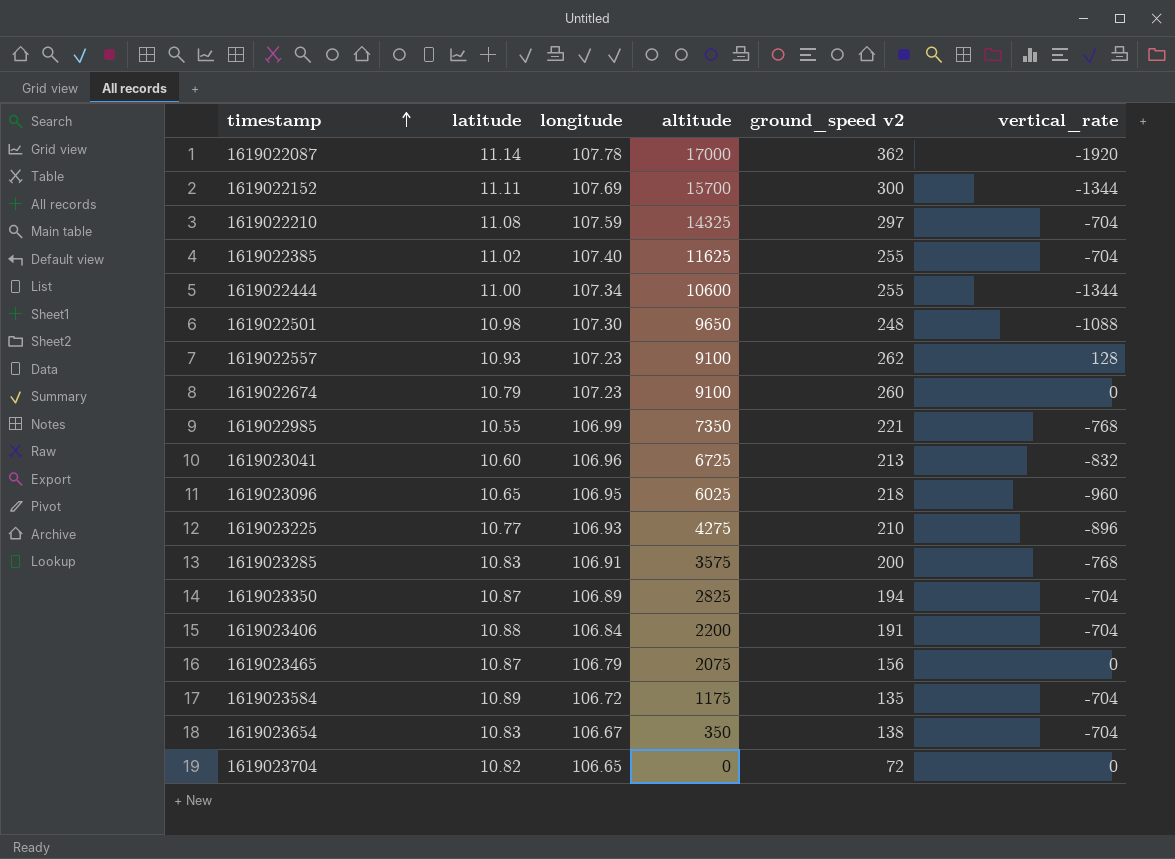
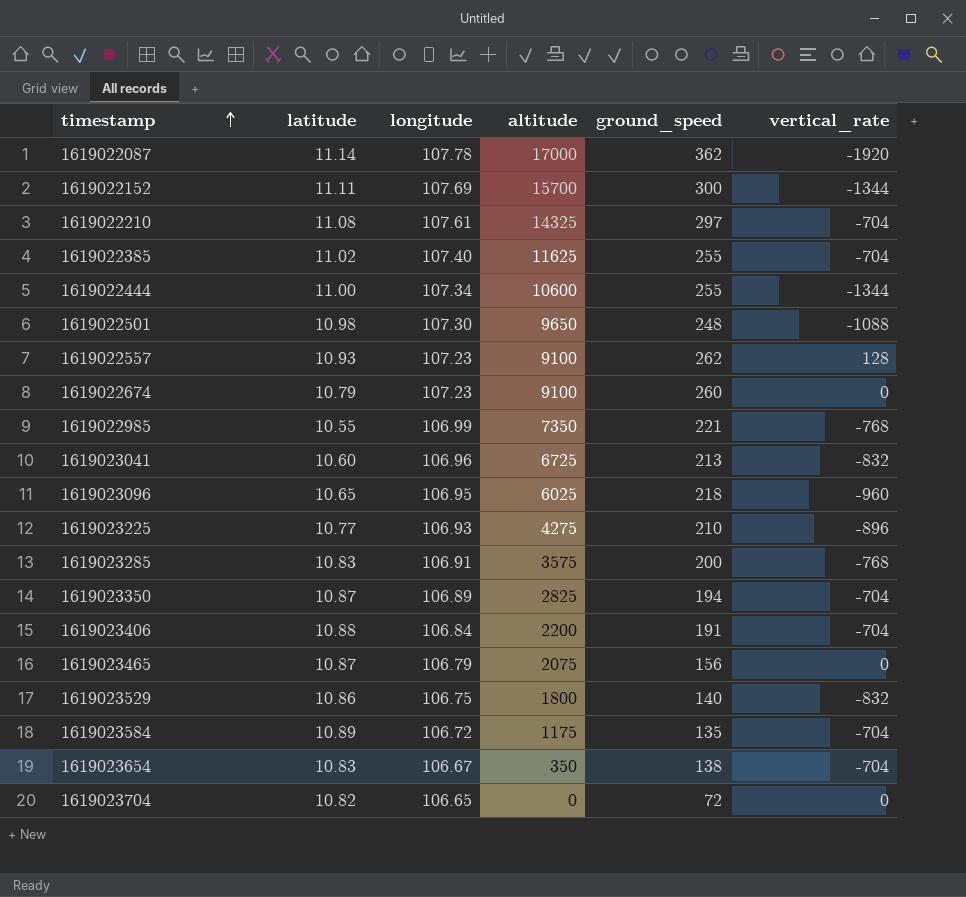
column name: ground_speed v2 -> ground_speed
1619022210 | longitude: 107.59 -> 107.61
row 1619023529: none -> 10.86 | 106.75 | 1800 | 140 | -832

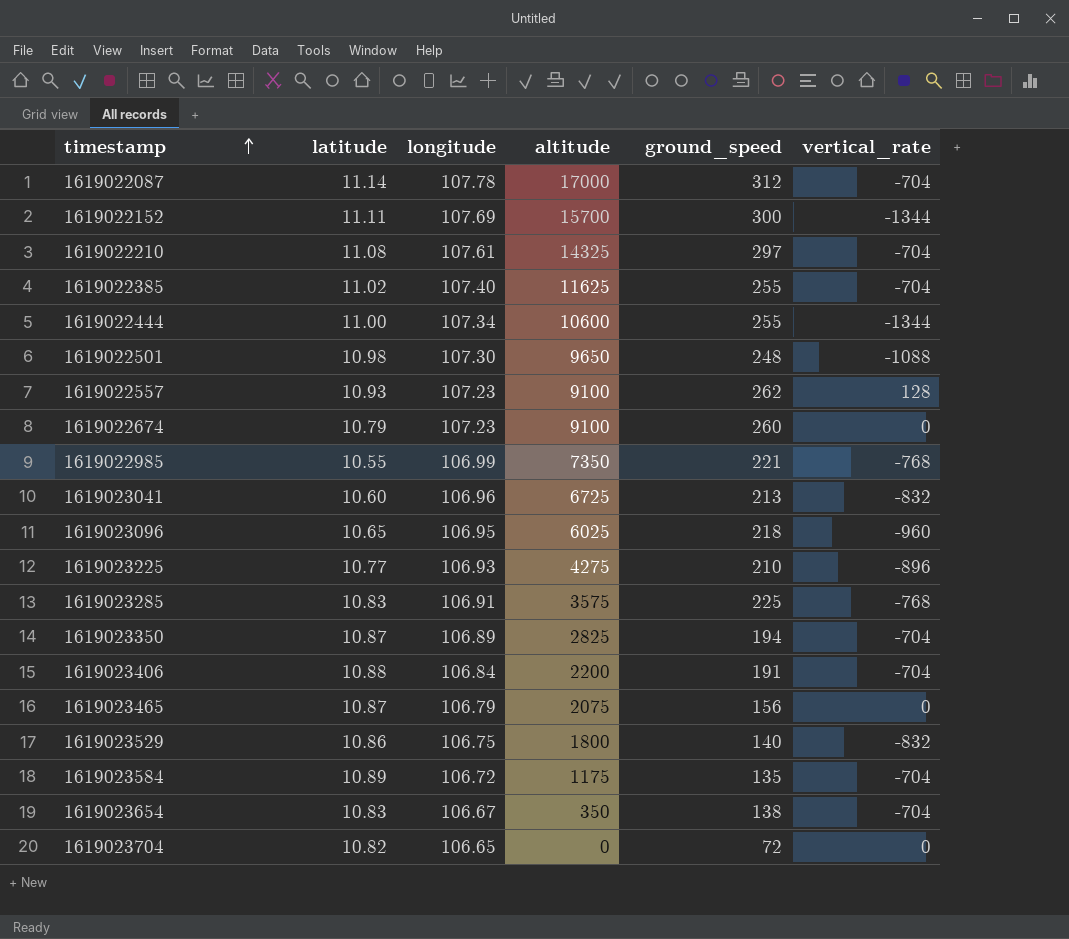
1619022087 | ground_speed: 362 -> 312
1619022087 | vertical_rate: -1920 -> -704
1619023285 | ground_speed: 200 -> 225

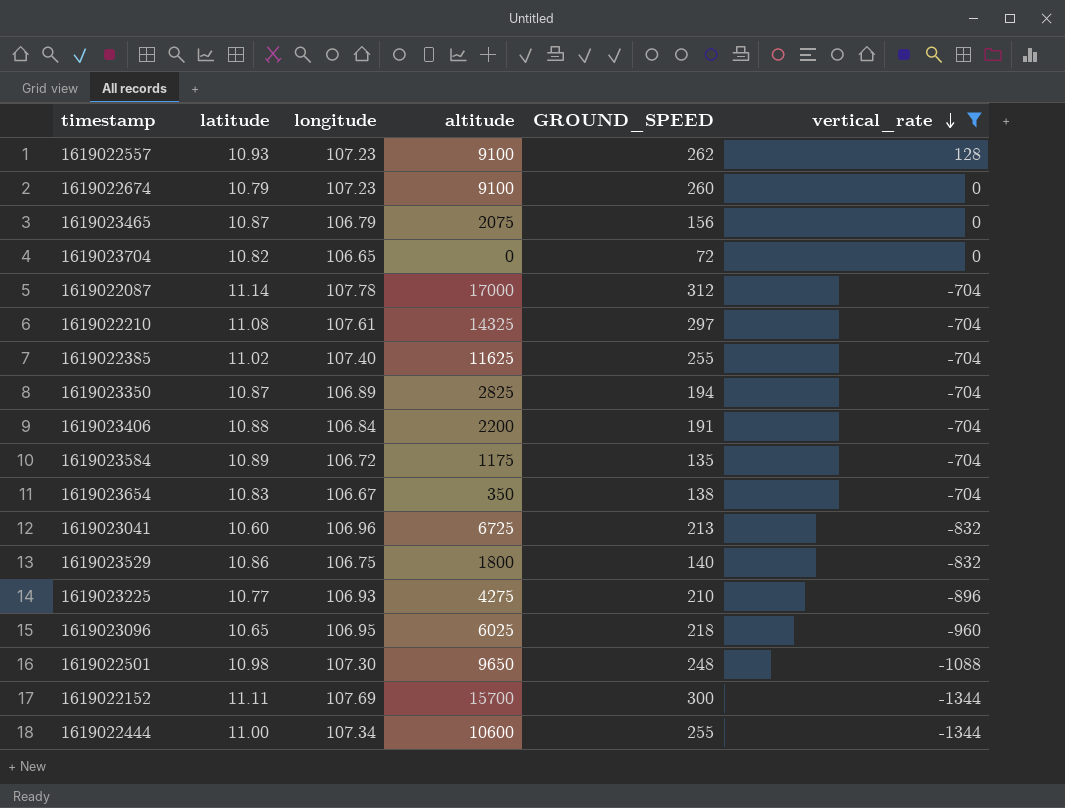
filter: none -> vertical_rate != -768
row order: timestamp ascending -> vertical_rate descending
column name: ground_speed -> GROUND_SPEED

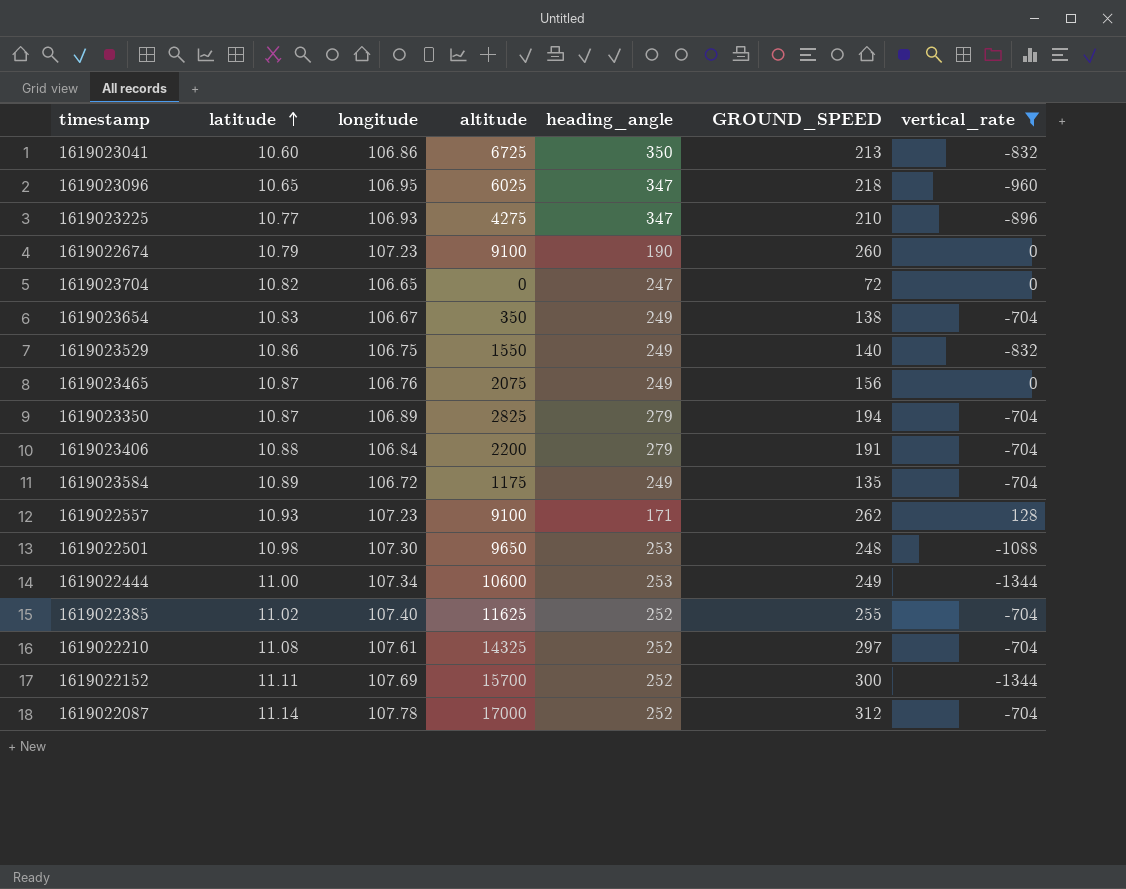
row order: vertical_rate descending -> latitude ascending
column heading_angle | position: none -> 5
1619023041 | longitude: 106.96 -> 106.86
1619023529 | altitude: 1800 -> 1550
1619023465 | longitude: 106.79 -> 106.76
1619022444 | GROUND_SPEED: 255 -> 249

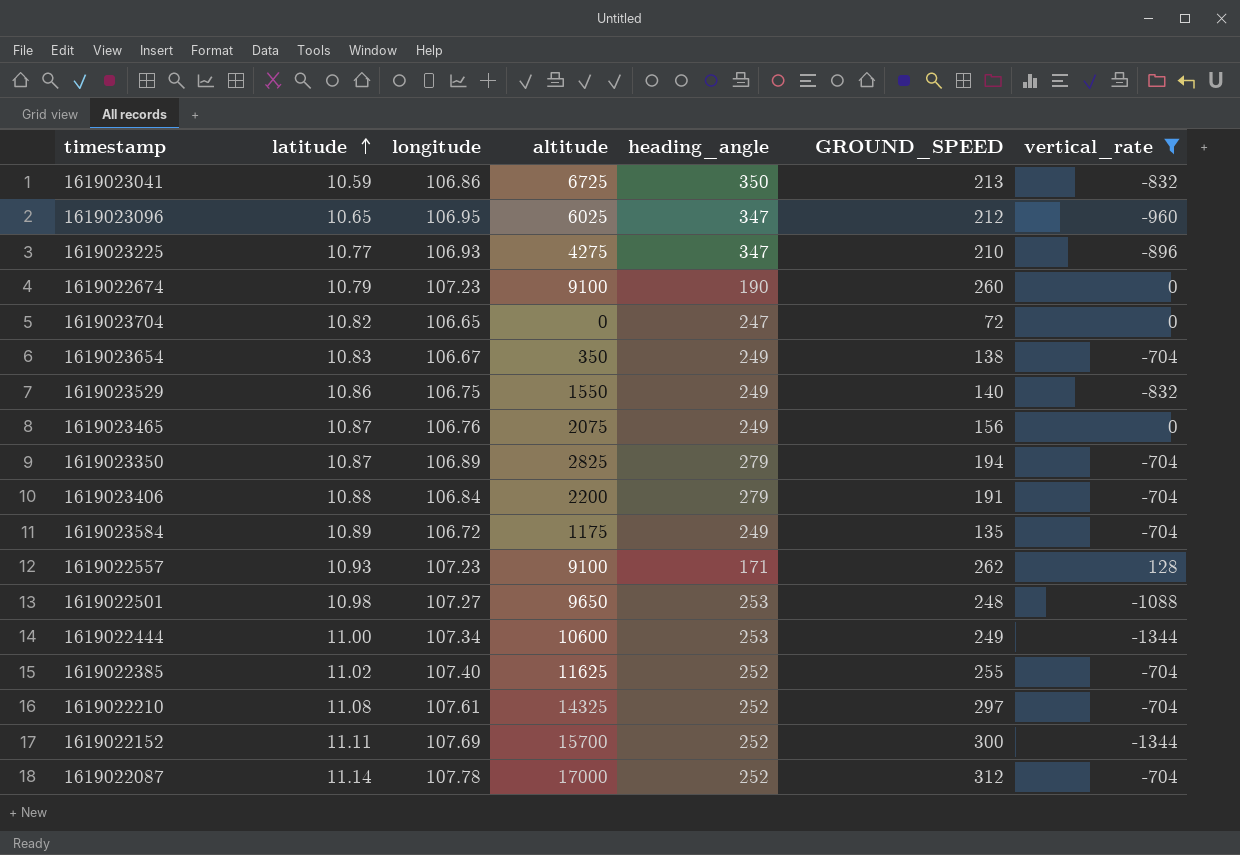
1619023041 | latitude: 10.60 -> 10.59
1619023096 | GROUND_SPEED: 218 -> 212
1619022501 | longitude: 107.30 -> 107.27

